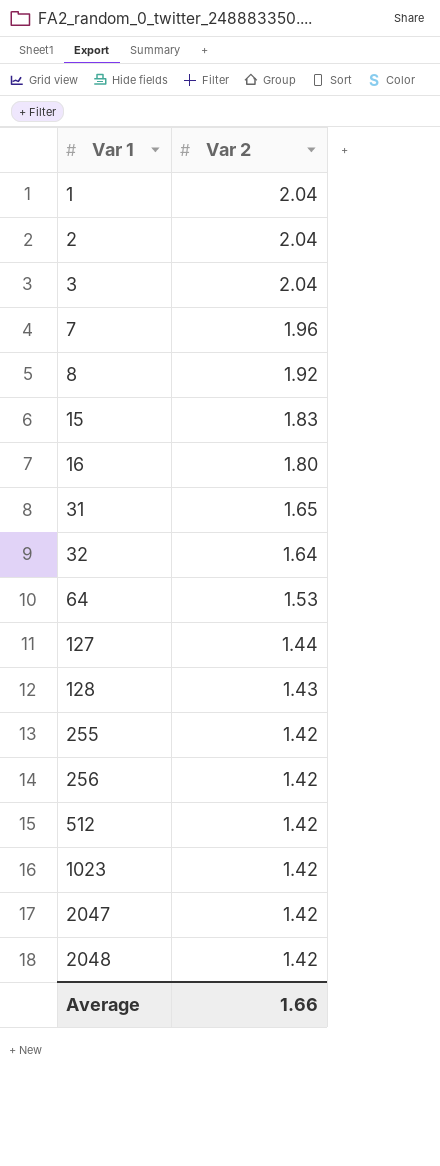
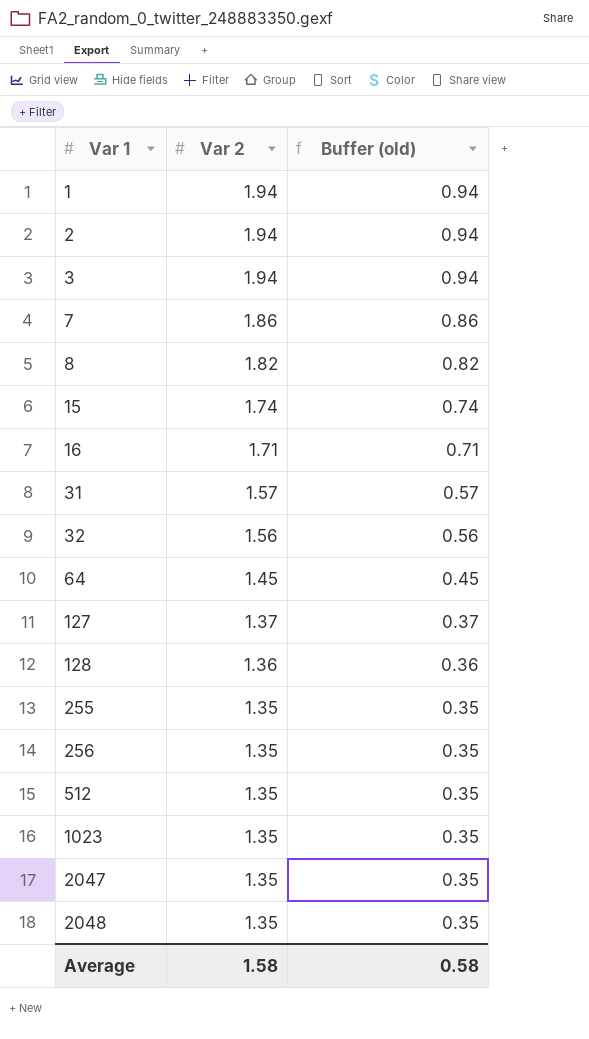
column Buffer (old) | formula: none -> [Var 2] - 1
1 | Var 2: 2.04 -> 1.94
2 | Var 2: 2.04 -> 1.94
3 | Var 2: 2.04 -> 1.94
7 | Var 2: 1.96 -> 1.86
8 | Var 2: 1.92 -> 1.82
15 | Var 2: 1.83 -> 1.74
16 | Var 2: 1.80 -> 1.71
31 | Var 2: 1.65 -> 1.57
32 | Var 2: 1.64 -> 1.56
64 | Var 2: 1.53 -> 1.45
127 | Var 2: 1.44 -> 1.37
128 | Var 2: 1.43 -> 1.36
255 | Var 2: 1.42 -> 1.35
256 | Var 2: 1.42 -> 1.35
512 | Var 2: 1.42 -> 1.35
1023 | Var 2: 1.42 -> 1.35
2047 | Var 2: 1.42 -> 1.35
2048 | Var 2: 1.42 -> 1.35
Average | Var 2: 1.66 -> 1.58

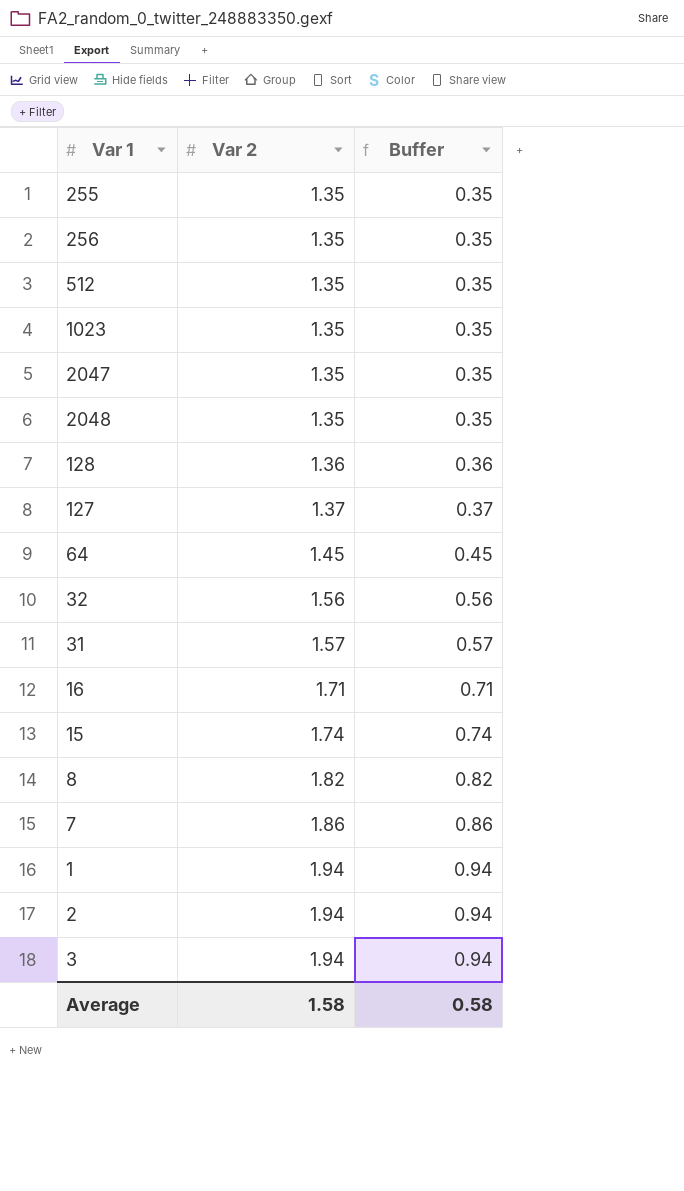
row order: Var 1 ascending -> Var 2 ascending
column name: Buffer (old) -> Buffer

